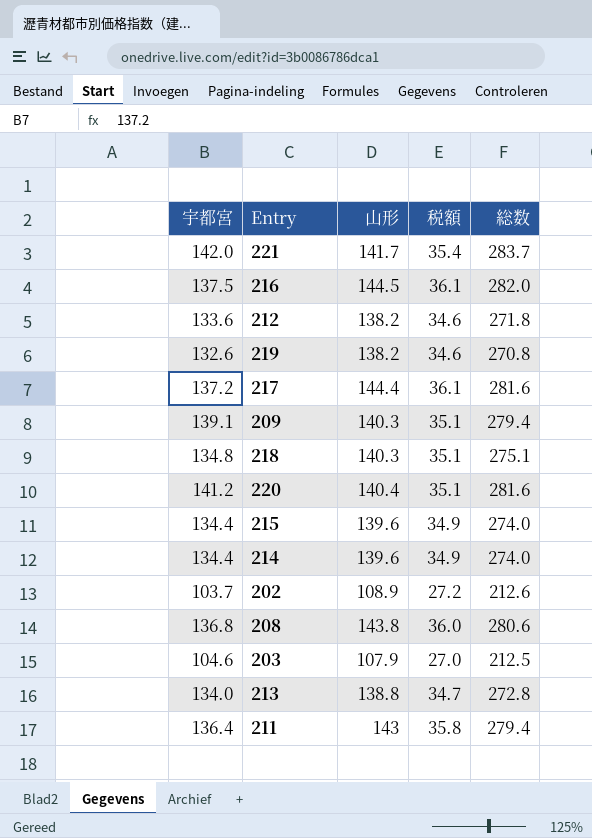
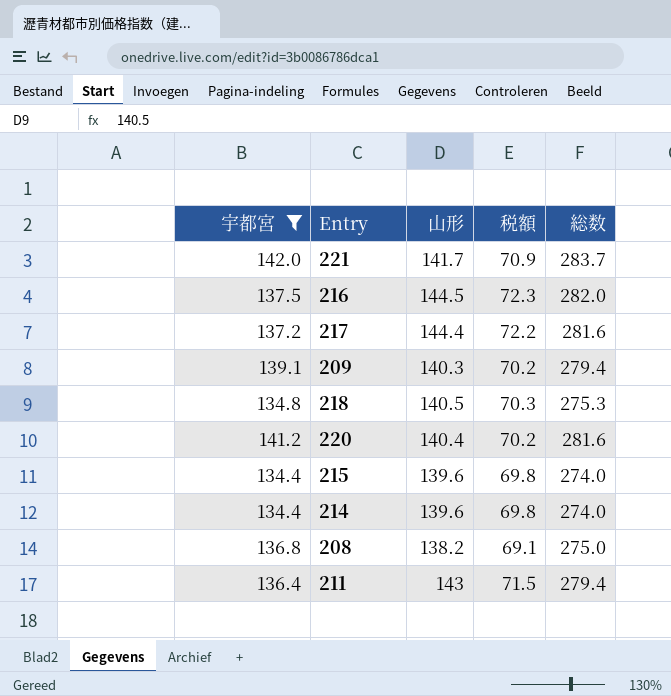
filter: none -> 宇都宮 >= 134.4
column 税額 | formula: [山形] * 0.25 -> [山形] * 0.5
218 | 山形: 140.3 -> 140.5
218 | 総数: 275.1 -> 275.3
208 | 山形: 143.8 -> 138.2
208 | 総数: 280.6 -> 275.0

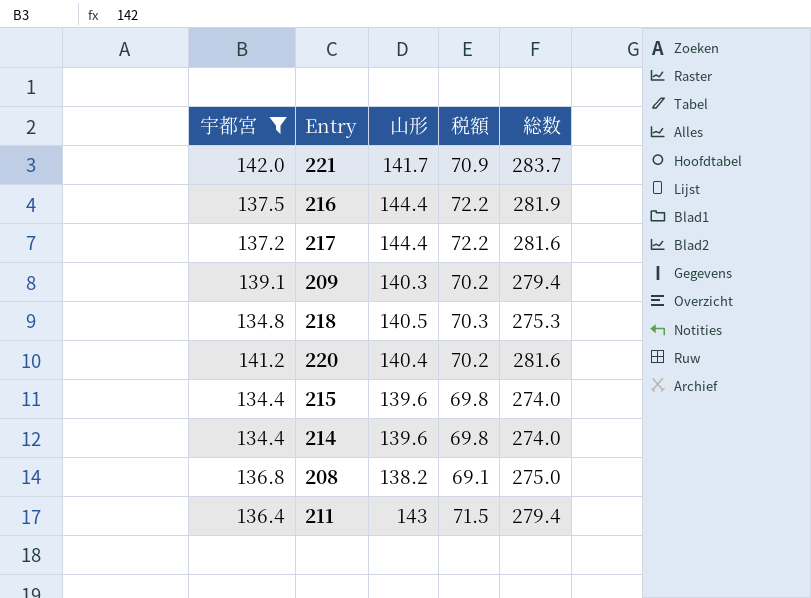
216 | 山形: 144.5 -> 144.4
216 | 税額: 72.3 -> 72.2
216 | 総数: 282.0 -> 281.9

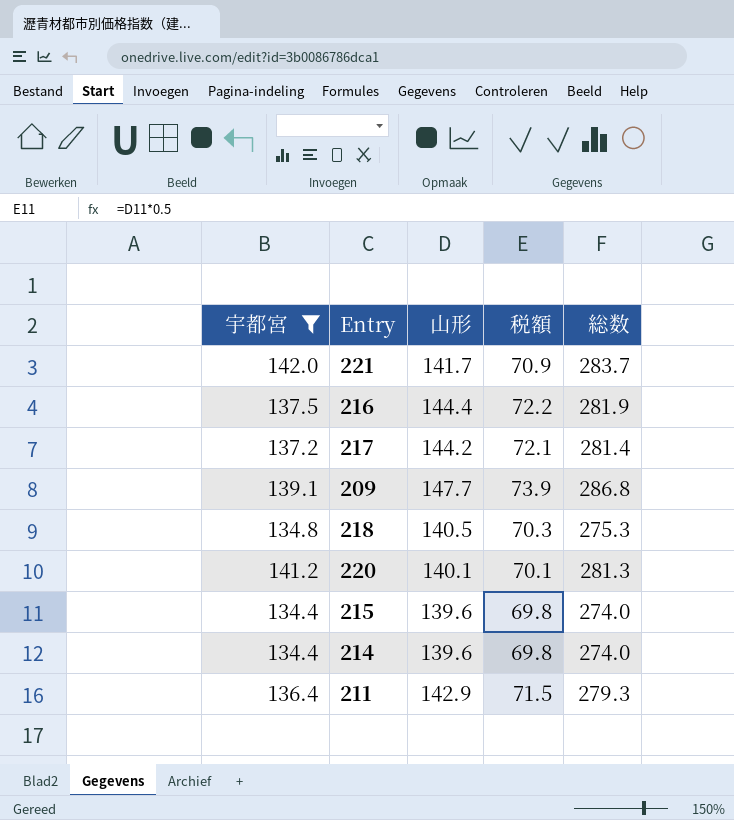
row 208: 136.8 | 138.2 | 69.1 | 275.0 -> none
217 | 山形: 144.4 -> 144.2
217 | 税額: 72.2 -> 72.1
217 | 総数: 281.6 -> 281.4
209 | 山形: 140.3 -> 147.7
209 | 税額: 70.2 -> 73.9
209 | 総数: 279.4 -> 286.8
220 | 山形: 140.4 -> 140.1
220 | 税額: 70.2 -> 70.1
220 | 総数: 281.6 -> 281.3
211 | 山形: 143 -> 142.9
211 | 総数: 279.4 -> 279.3

